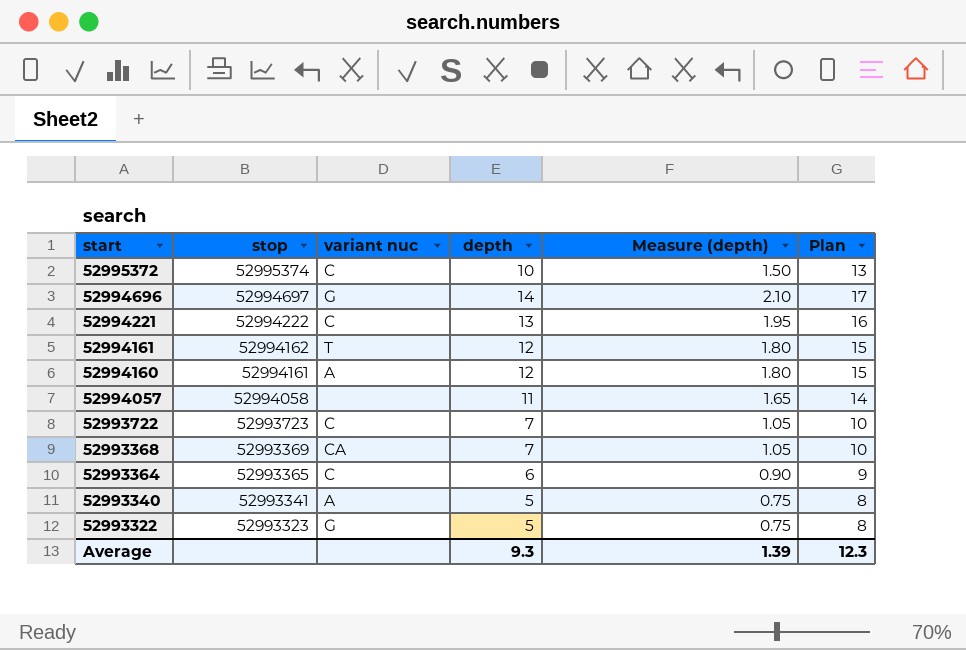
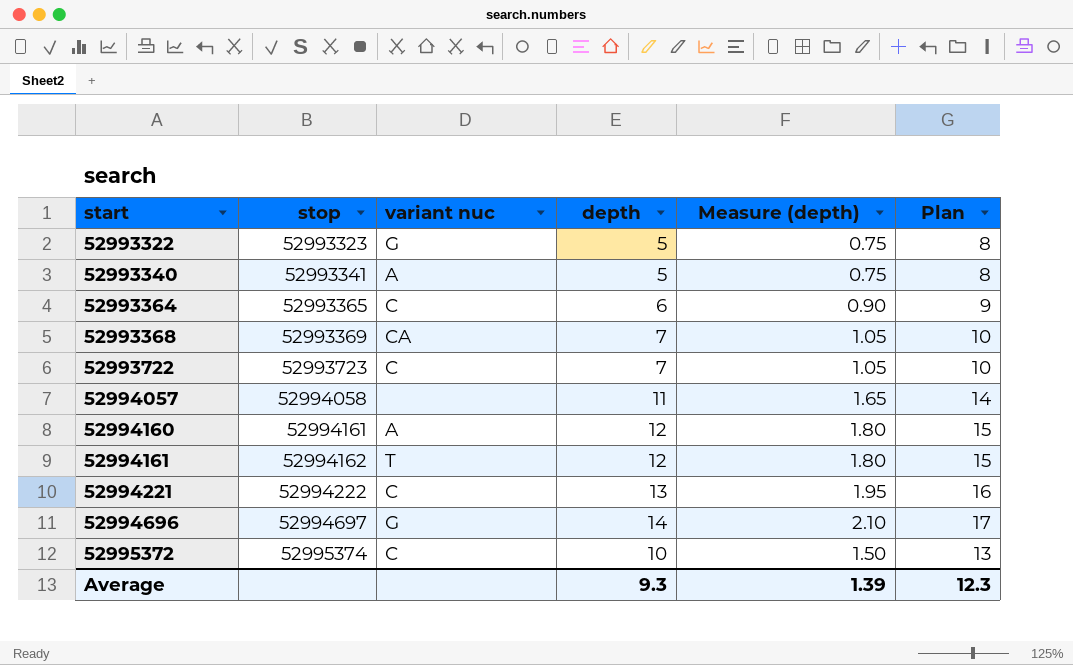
row order: start descending -> start ascending

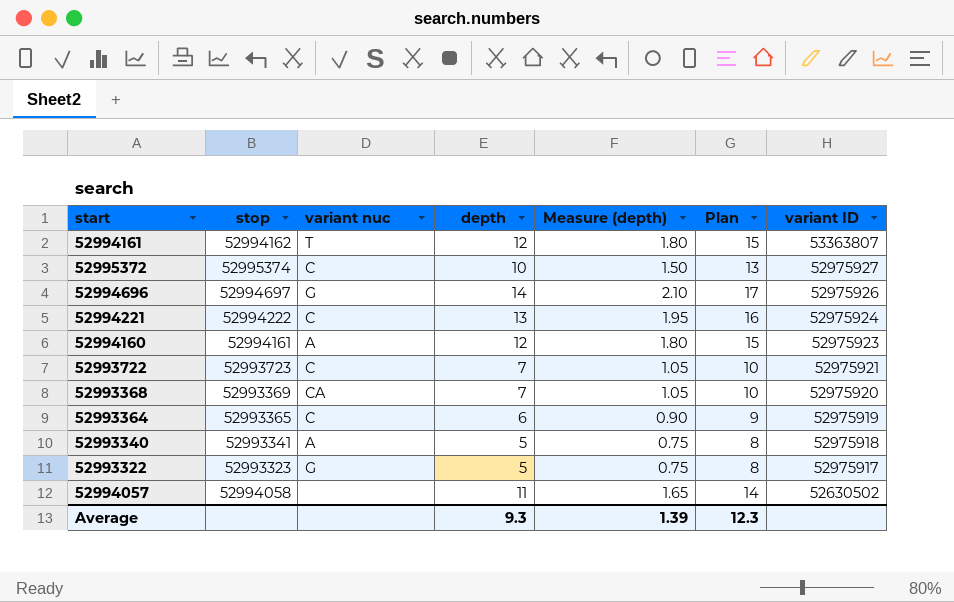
row order: start ascending -> variant ID descending
column variant ID | position: none -> 7

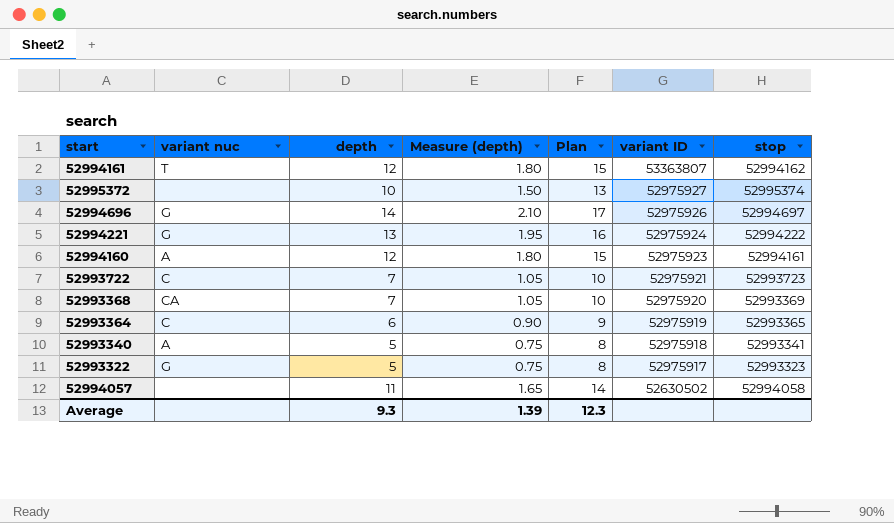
column stop | position: 2 -> 7
52995372 | variant nuc: C -> none
52994221 | variant nuc: C -> G

